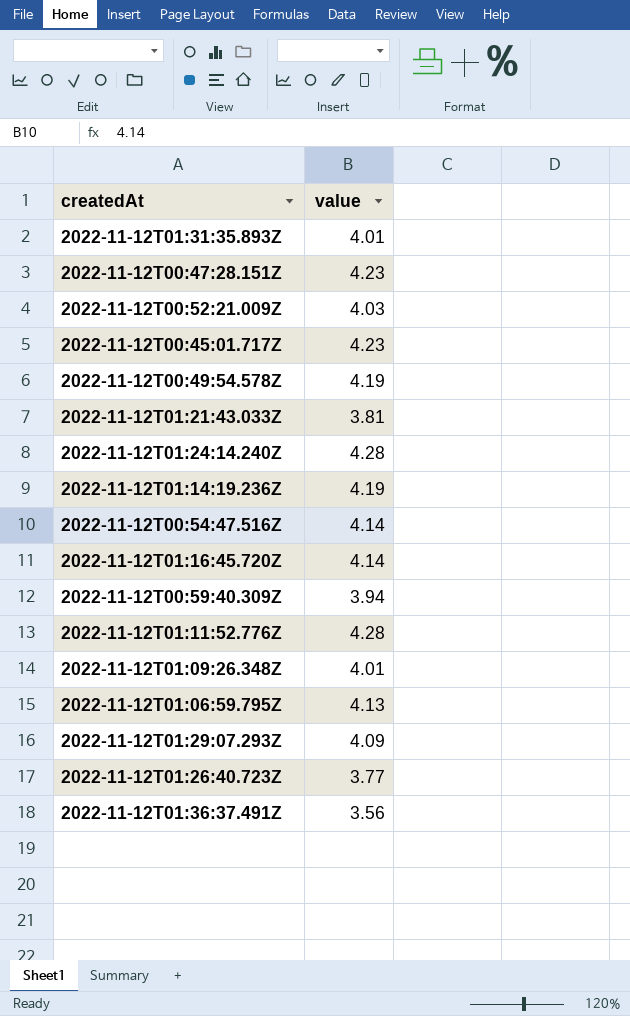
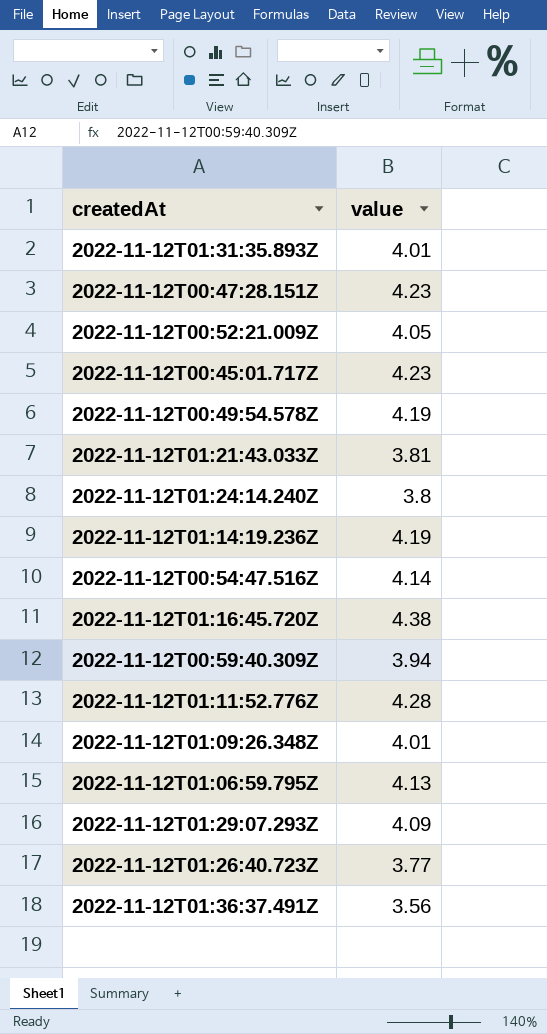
2022-11-12T00:52:21.009Z | value: 4.03 -> 4.05
2022-11-12T01:24:14.240Z | value: 4.28 -> 3.8
2022-11-12T01:16:45.720Z | value: 4.14 -> 4.38

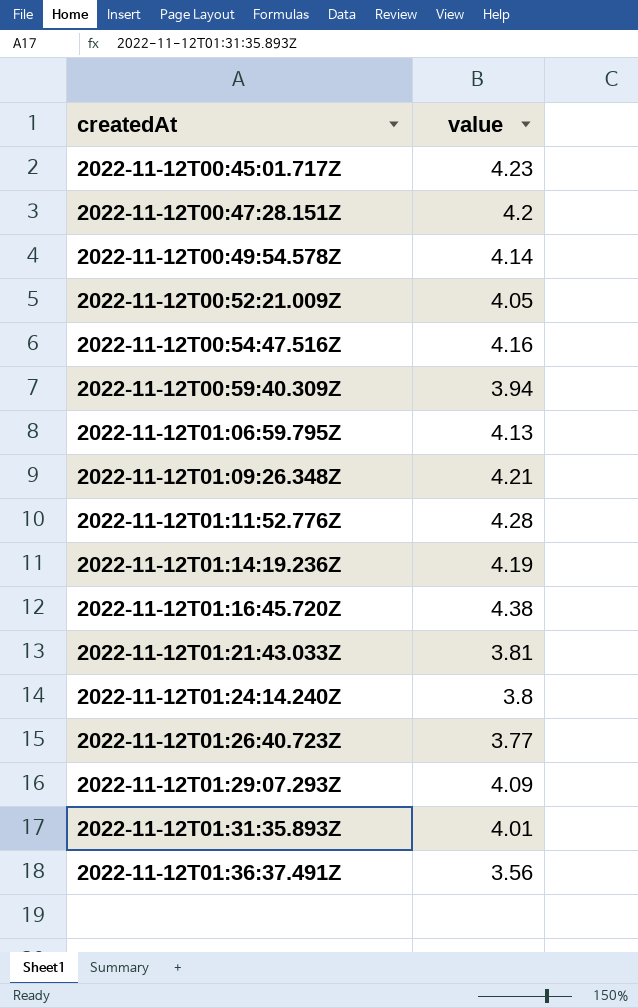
row order: none -> createdAt ascending
2022-11-12T00:47:28.151Z | value: 4.23 -> 4.2
2022-11-12T00:49:54.578Z | value: 4.19 -> 4.14
2022-11-12T00:54:47.516Z | value: 4.14 -> 4.16
2022-11-12T01:09:26.348Z | value: 4.01 -> 4.21

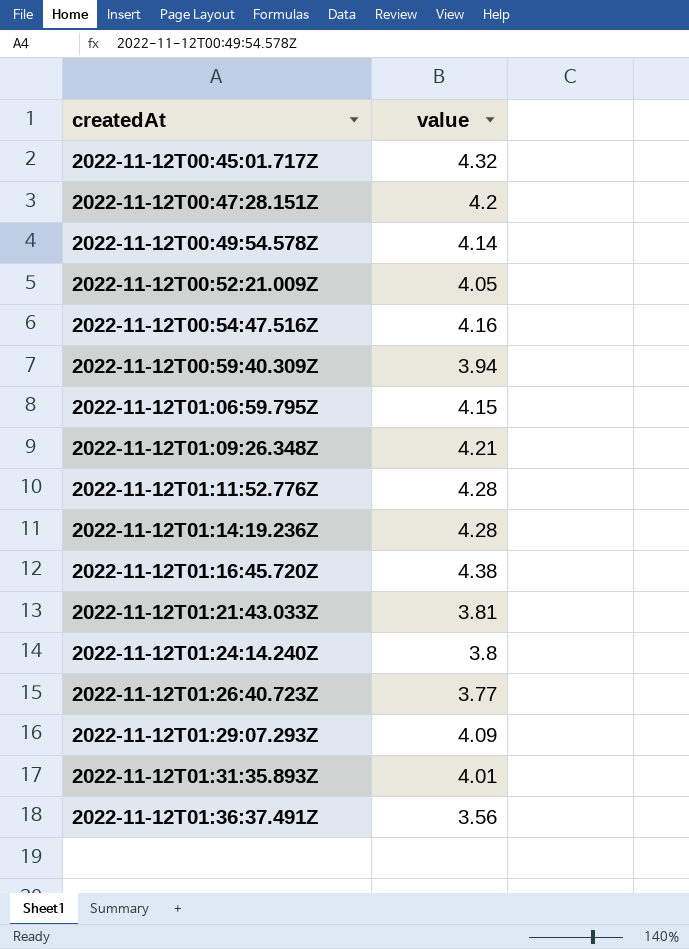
2022-11-12T00:45:01.717Z | value: 4.23 -> 4.32
2022-11-12T01:06:59.795Z | value: 4.13 -> 4.15
2022-11-12T01:14:19.236Z | value: 4.19 -> 4.28

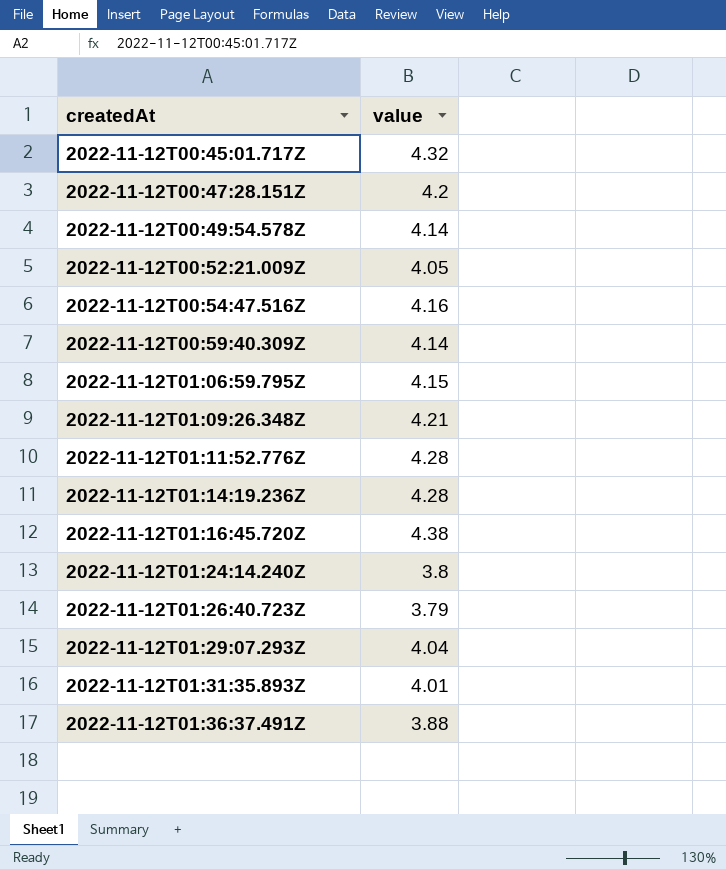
row 2022-11-12T01:21:43.033Z: 3.81 -> none
2022-11-12T00:59:40.309Z | value: 3.94 -> 4.14
2022-11-12T01:26:40.723Z | value: 3.77 -> 3.79
2022-11-12T01:29:07.293Z | value: 4.09 -> 4.04
2022-11-12T01:36:37.491Z | value: 3.56 -> 3.88

